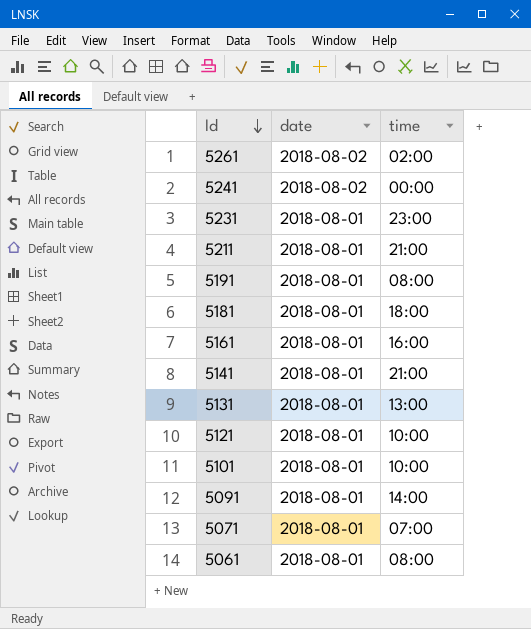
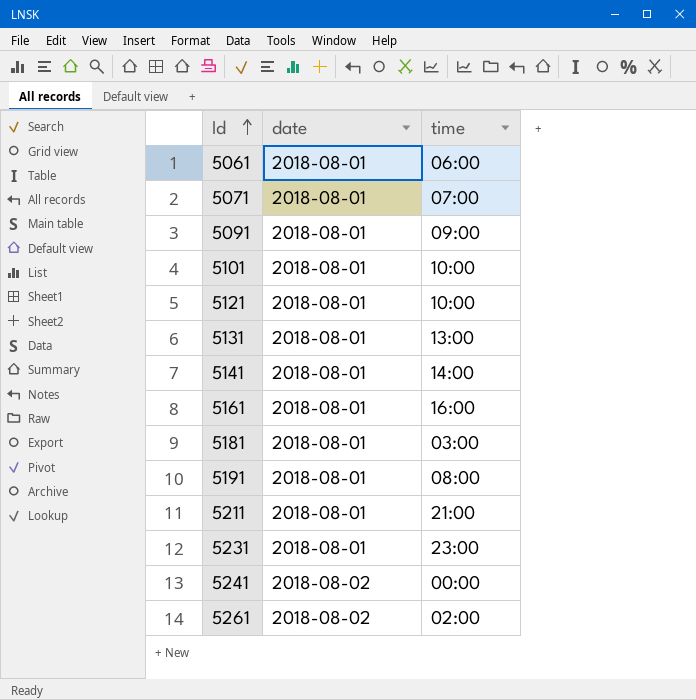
row order: Id descending -> Id ascending
5061 | time: 08:00 -> 06:00
5091 | time: 14:00 -> 09:00
5141 | time: 21:00 -> 14:00
5181 | time: 18:00 -> 03:00

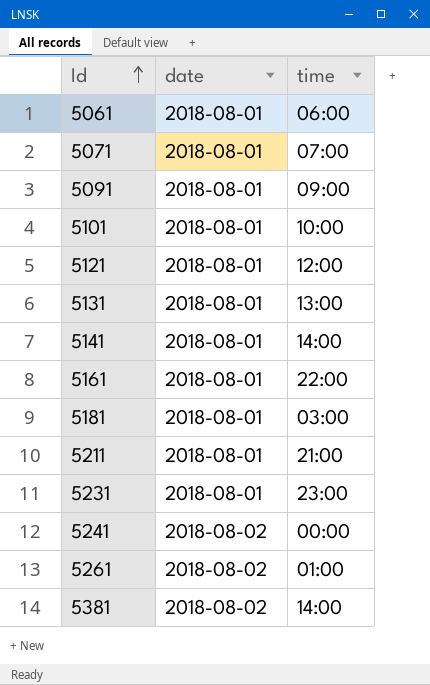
row 5191: 2018-08-01 | 08:00 -> none
5121 | time: 10:00 -> 12:00
5161 | time: 16:00 -> 22:00
5261 | time: 02:00 -> 01:00
row 5381: none -> 2018-08-02 | 14:00

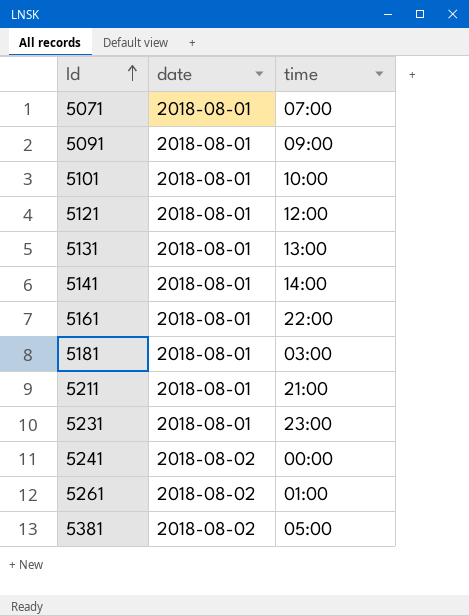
row 5061: 2018-08-01 | 06:00 -> none
5381 | time: 14:00 -> 05:00

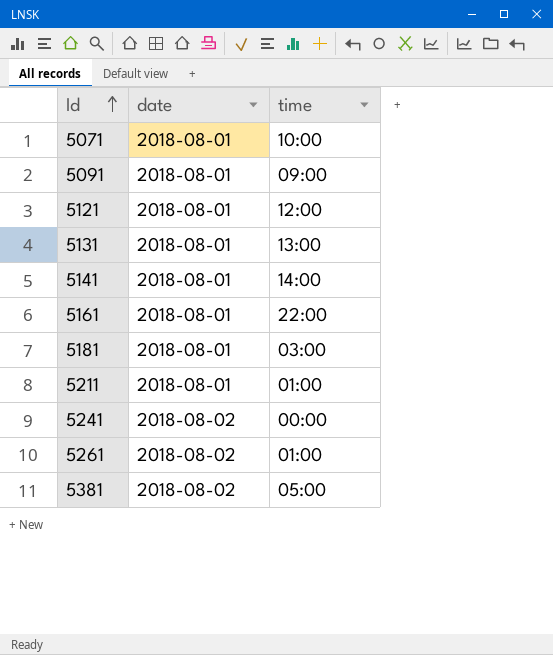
row 5101: 2018-08-01 | 10:00 -> none
row 5231: 2018-08-01 | 23:00 -> none
5071 | time: 07:00 -> 10:00
5211 | time: 21:00 -> 01:00

